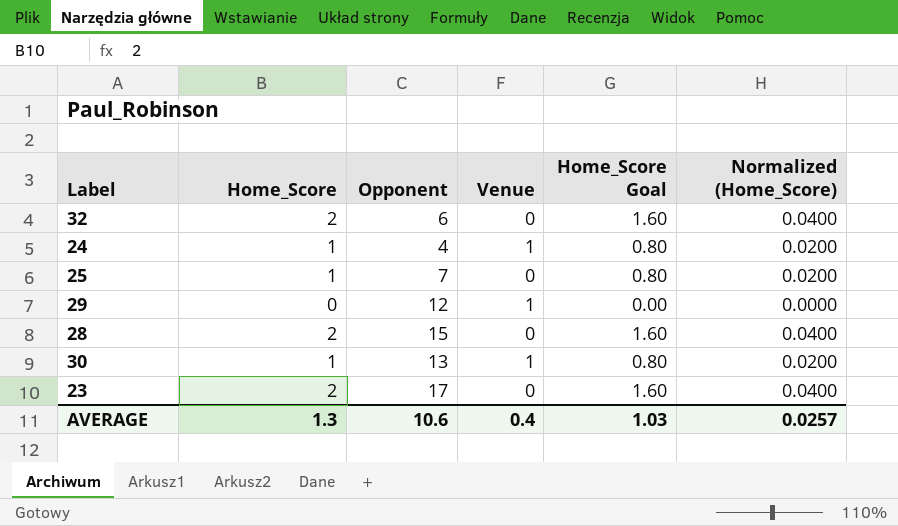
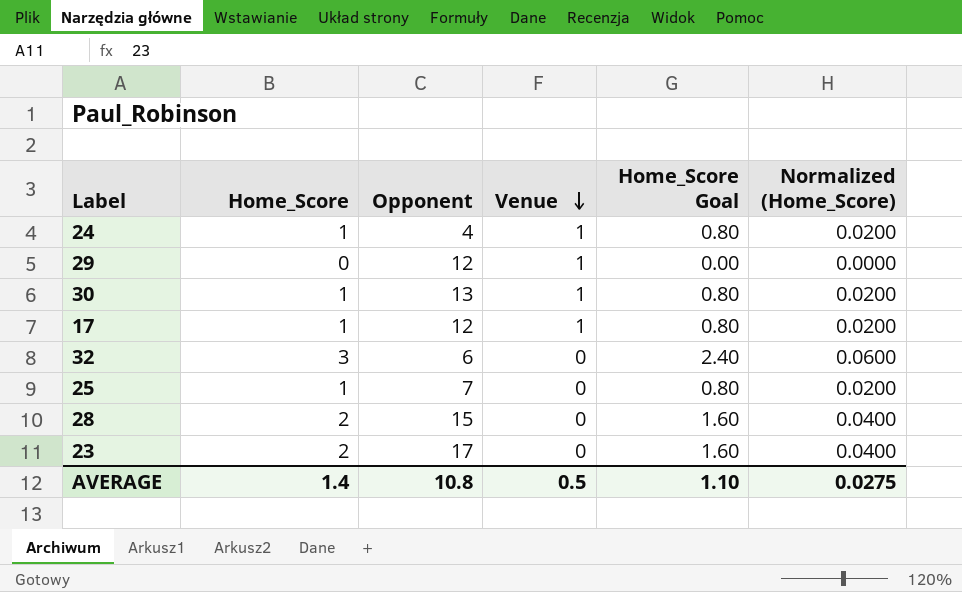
row order: none -> Venue descending
row 17: none -> 1 | 12 | 1 | 0.80 | 0.0200
32 | Home_Score: 2 -> 3
32 | Home_Score Goal: 1.60 -> 2.40
32 | Normalized (Home_Score): 0.0400 -> 0.0600
AVERAGE | Home_Score: 1.3 -> 1.4
AVERAGE | Opponent: 10.6 -> 10.8
AVERAGE | Venue: 0.4 -> 0.5
AVERAGE | Home_Score Goal: 1.03 -> 1.10
AVERAGE | Normalized (Home_Score): 0.0257 -> 0.0275

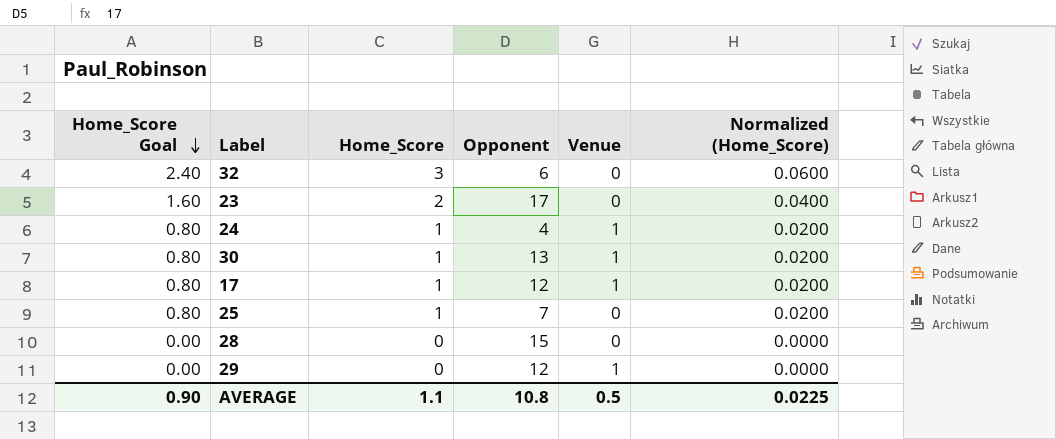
row order: Venue descending -> Home_Score Goal descending
column Home_Score Goal | position: 5 -> 1
28 | Home_Score Goal: 1.60 -> 0.00
28 | Home_Score: 2 -> 0
28 | Normalized (Home_Score): 0.0400 -> 0.0000
AVERAGE | Home_Score Goal: 1.10 -> 0.90
AVERAGE | Home_Score: 1.4 -> 1.1
AVERAGE | Normalized (Home_Score): 0.0275 -> 0.0225

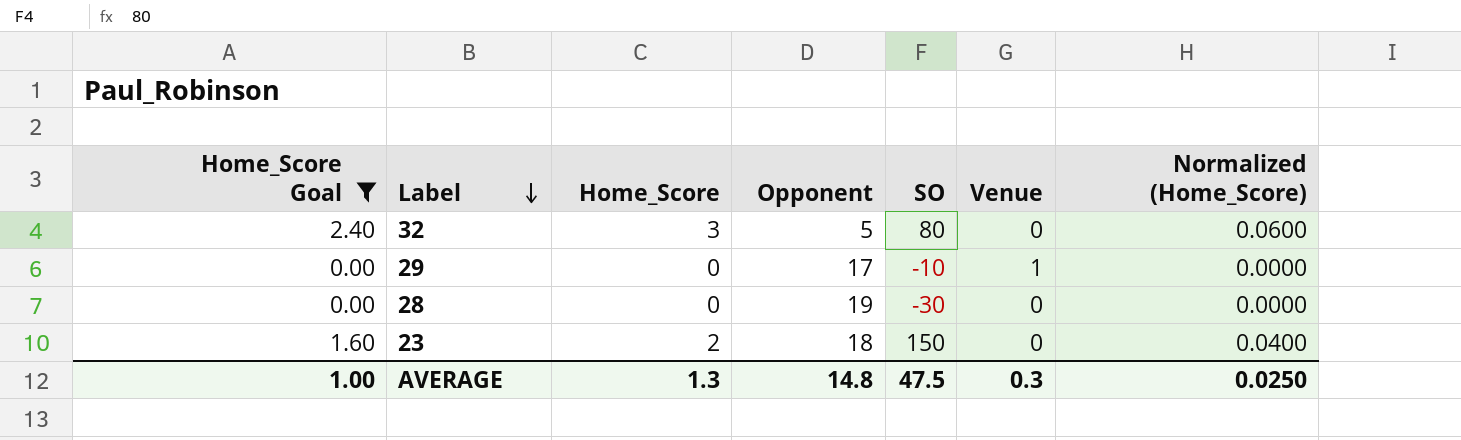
filter: none -> Home_Score Goal != 0.80
row order: Home_Score Goal descending -> Label descending
column SO | position: none -> 5
32 | Opponent: 6 -> 5
29 | Opponent: 12 -> 17
28 | Opponent: 15 -> 19
23 | Opponent: 17 -> 18
AVERAGE | Home_Score Goal: 0.90 -> 1.00
AVERAGE | Home_Score: 1.1 -> 1.3
AVERAGE | Opponent: 10.8 -> 14.8
AVERAGE | Venue: 0.5 -> 0.3
AVERAGE | Normalized (Home_Score): 0.0225 -> 0.0250

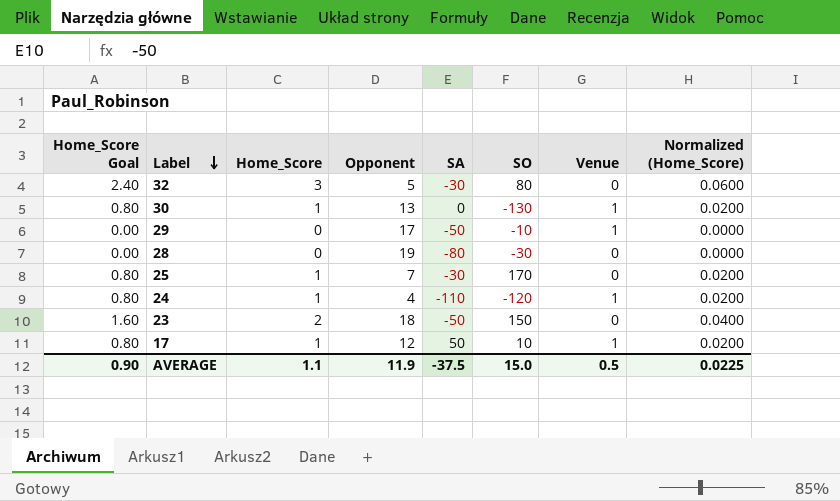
filter: Home_Score Goal != 0.80 -> none
column SA | position: none -> 5
AVERAGE | Home_Score Goal: 1.00 -> 0.90
AVERAGE | Home_Score: 1.3 -> 1.1
AVERAGE | Opponent: 14.8 -> 11.9
AVERAGE | SO: 47.5 -> 15.0
AVERAGE | Venue: 0.3 -> 0.5
AVERAGE | Normalized (Home_Score): 0.0250 -> 0.0225

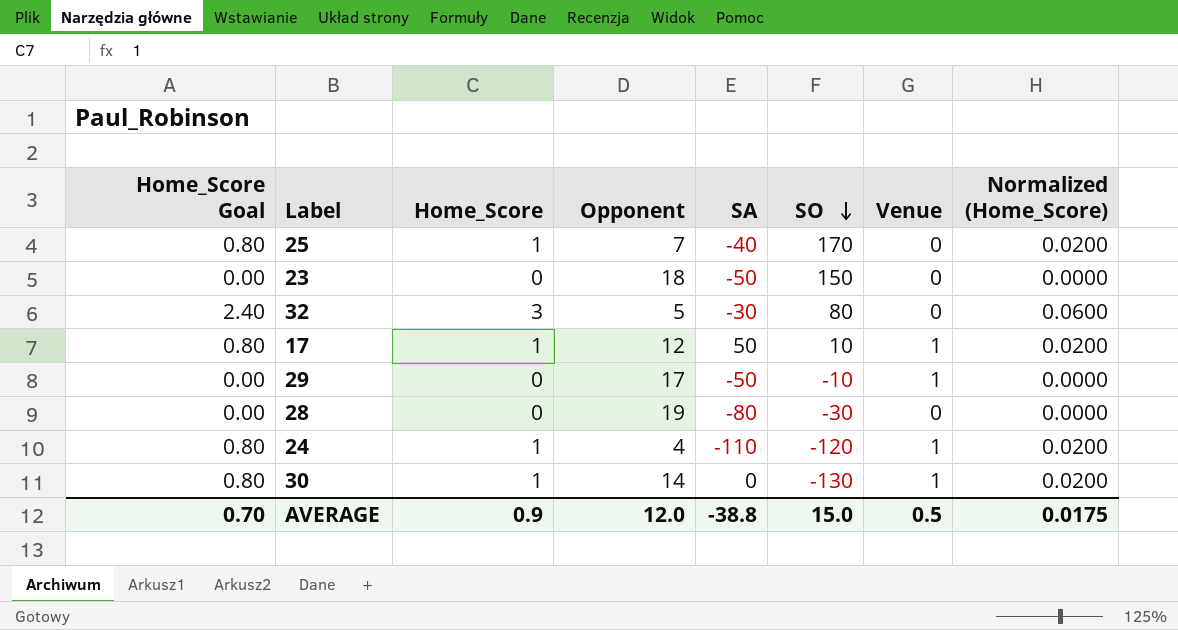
row order: Label descending -> SO descending
25 | SA: -30 -> -40
23 | Home_Score Goal: 1.60 -> 0.00
23 | Home_Score: 2 -> 0
23 | Normalized (Home_Score): 0.0400 -> 0.0000
30 | Opponent: 13 -> 14
AVERAGE | Home_Score Goal: 0.90 -> 0.70
AVERAGE | Home_Score: 1.1 -> 0.9
AVERAGE | Opponent: 11.9 -> 12.0
AVERAGE | SA: -37.5 -> -38.8
AVERAGE | Normalized (Home_Score): 0.0225 -> 0.0175

